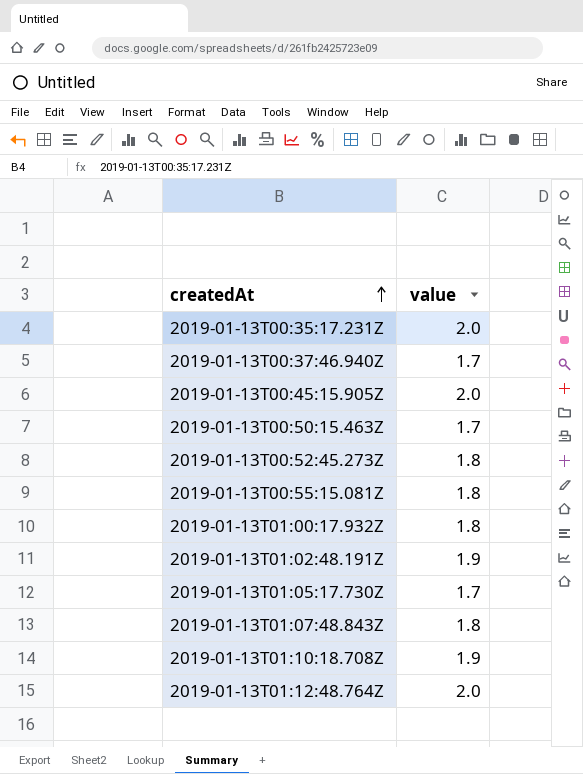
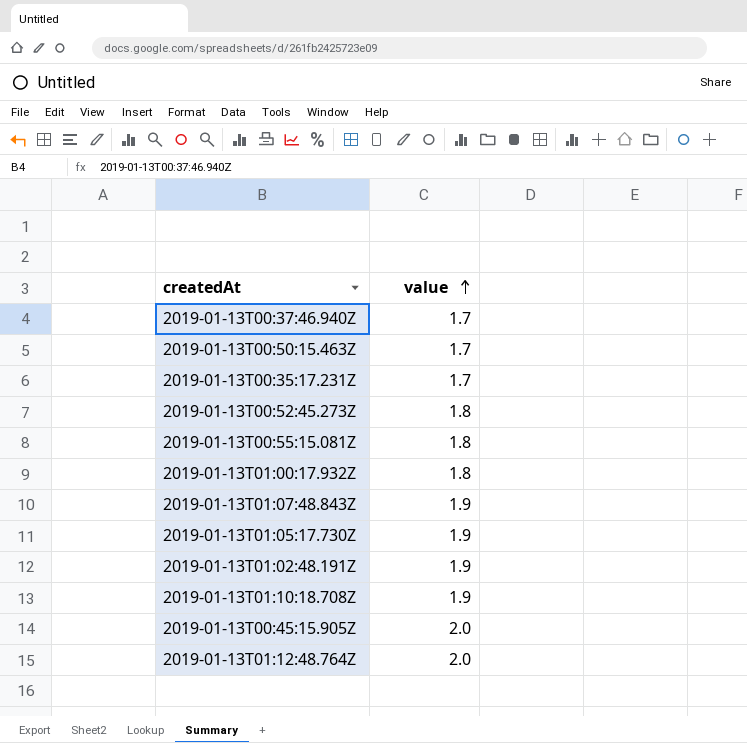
row order: createdAt ascending -> value ascending
2019-01-13T00:35:17.231Z | value: 2.0 -> 1.7
2019-01-13T01:07:48.843Z | value: 1.8 -> 1.9
2019-01-13T01:05:17.730Z | value: 1.7 -> 1.9

